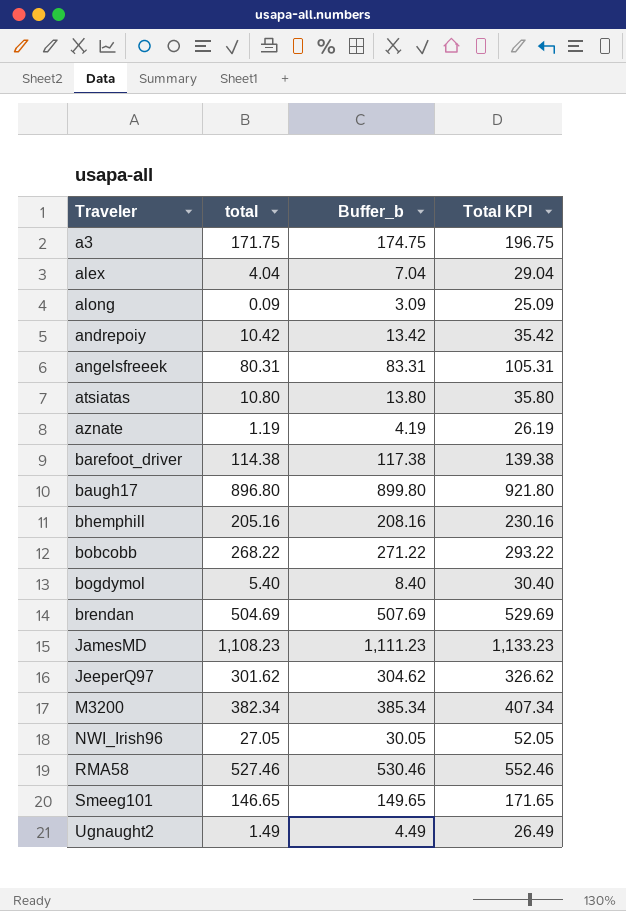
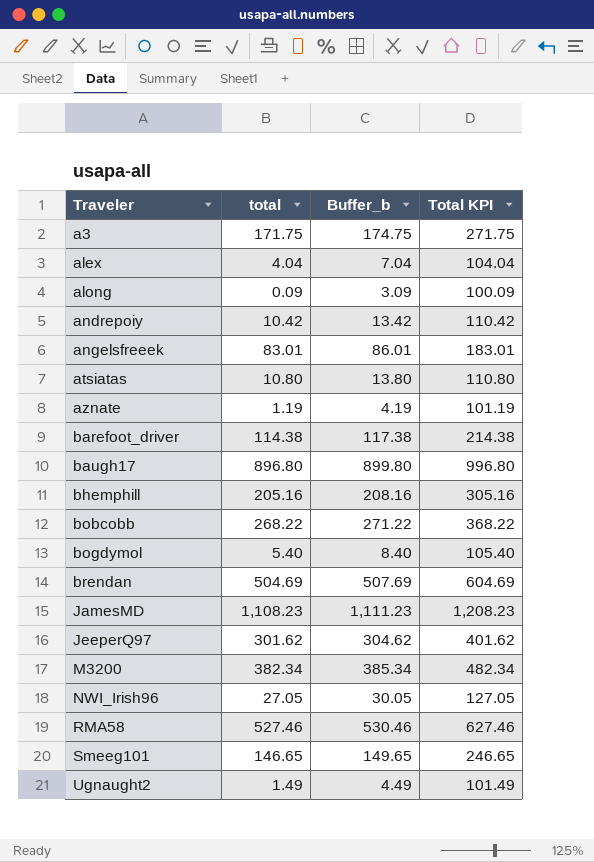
column Total KPI | formula: [total] + 25 -> [total] + 100
angelsfreeek | total: 80.31 -> 83.01
angelsfreeek | Buffer_b: 83.31 -> 86.01

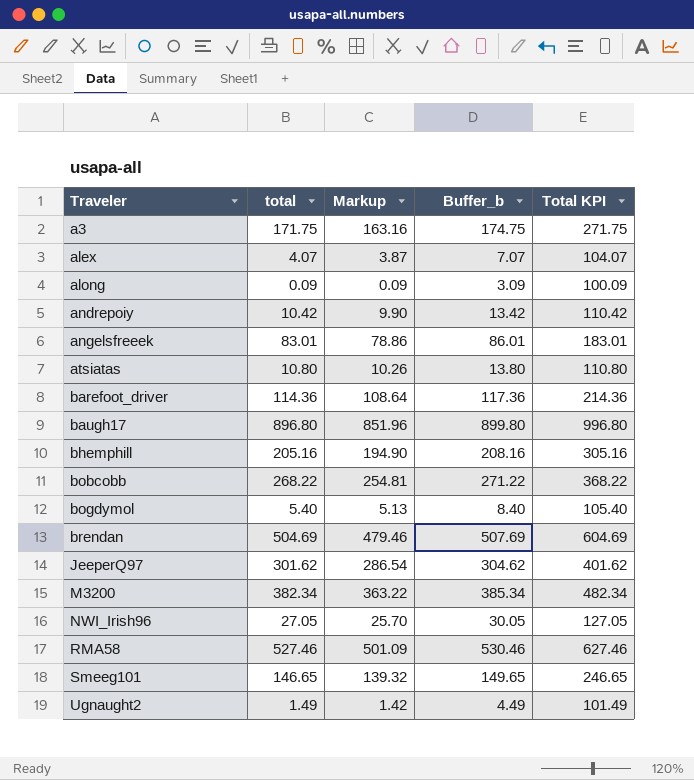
column Markup | formula: none -> [total] * 0.95
row aznate: 1.19 | 4.19 | 101.19 -> none
row JamesMD: 1,108.23 | 1,111.23 | 1,208.23 -> none
alex | total: 4.04 -> 4.07
alex | Buffer_b: 7.04 -> 7.07
alex | Total KPI: 104.04 -> 104.07
barefoot_driver | total: 114.38 -> 114.36
barefoot_driver | Buffer_b: 117.38 -> 117.36
barefoot_driver | Total KPI: 214.38 -> 214.36

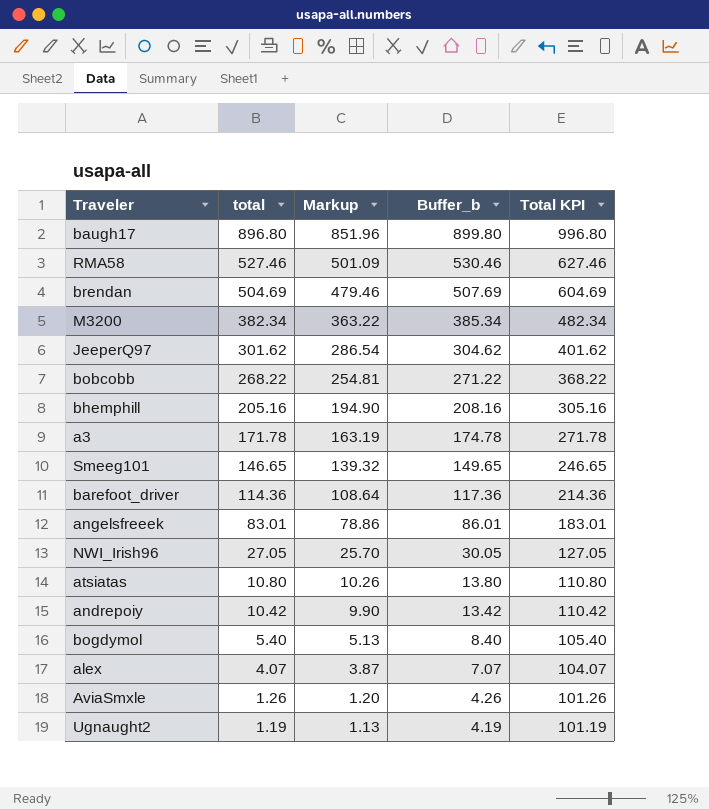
row order: Traveler ascending -> total descending
row along: 0.09 | 0.09 | 3.09 | 100.09 -> none
a3 | total: 171.75 -> 171.78
a3 | Markup: 163.16 -> 163.19
a3 | Buffer_b: 174.75 -> 174.78
a3 | Total KPI: 271.75 -> 271.78
row AviaSmxle: none -> 1.26 | 1.20 | 4.26 | 101.26
Ugnaught2 | total: 1.49 -> 1.19
Ugnaught2 | Markup: 1.42 -> 1.13
Ugnaught2 | Buffer_b: 4.49 -> 4.19
Ugnaught2 | Total KPI: 101.49 -> 101.19

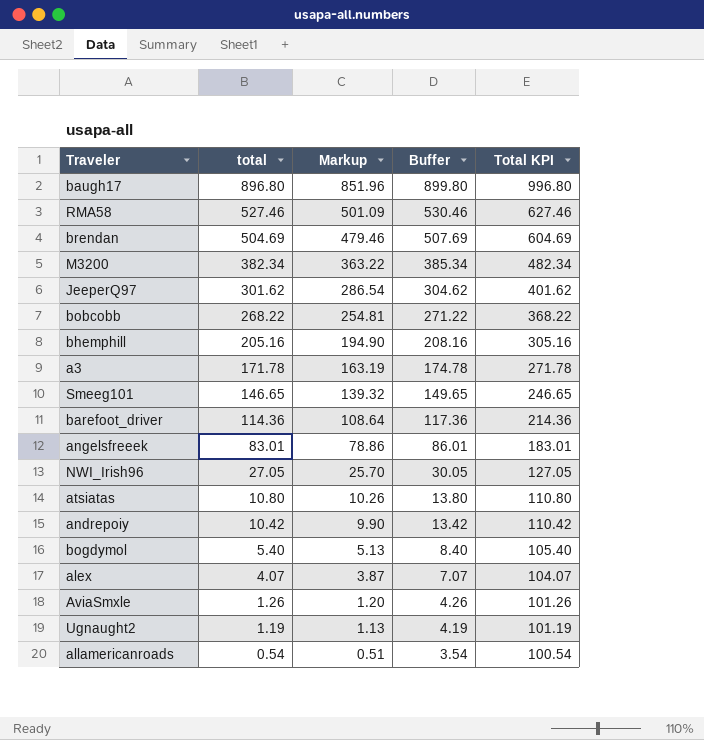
column name: Buffer_b -> Buffer
row allamericanroads: none -> 0.54 | 0.51 | 3.54 | 100.54

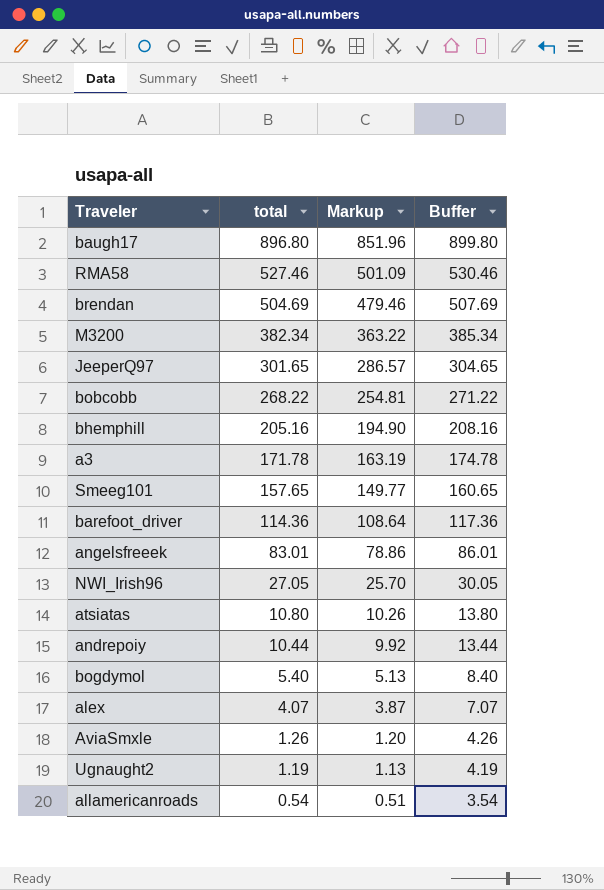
column Total KPI | formula: [total] + 100 -> none
JeeperQ97 | total: 301.62 -> 301.65
JeeperQ97 | Markup: 286.54 -> 286.57
JeeperQ97 | Buffer: 304.62 -> 304.65
Smeeg101 | total: 146.65 -> 157.65
Smeeg101 | Markup: 139.32 -> 149.77
Smeeg101 | Buffer: 149.65 -> 160.65
andrepoiy | total: 10.42 -> 10.44
andrepoiy | Markup: 9.90 -> 9.92
andrepoiy | Buffer: 13.42 -> 13.44

